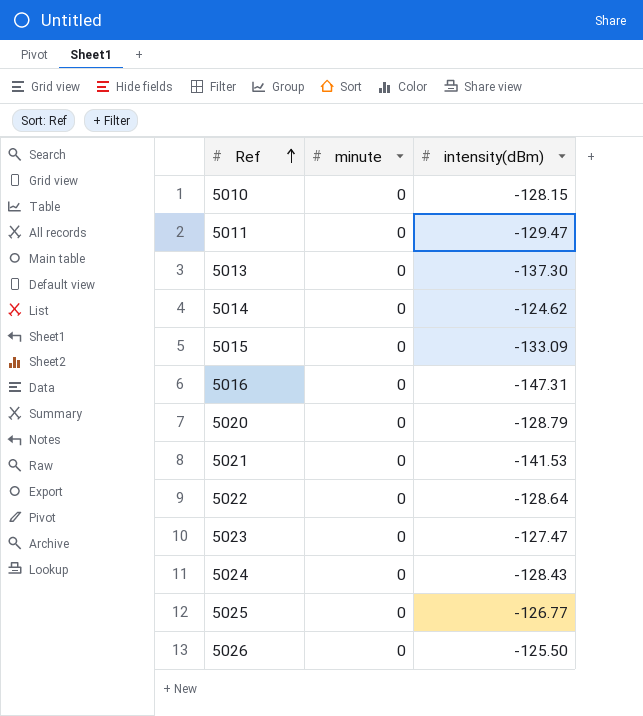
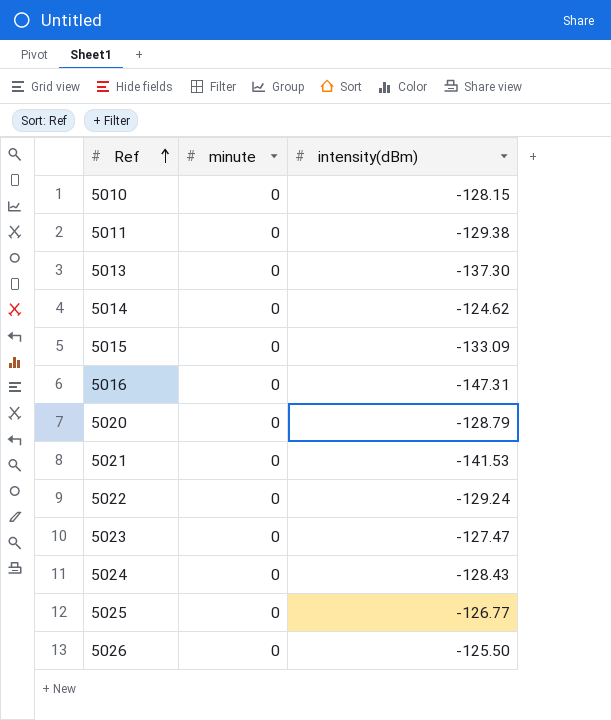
5011 | intensity(dBm): -129.47 -> -129.38
5022 | intensity(dBm): -128.64 -> -129.24

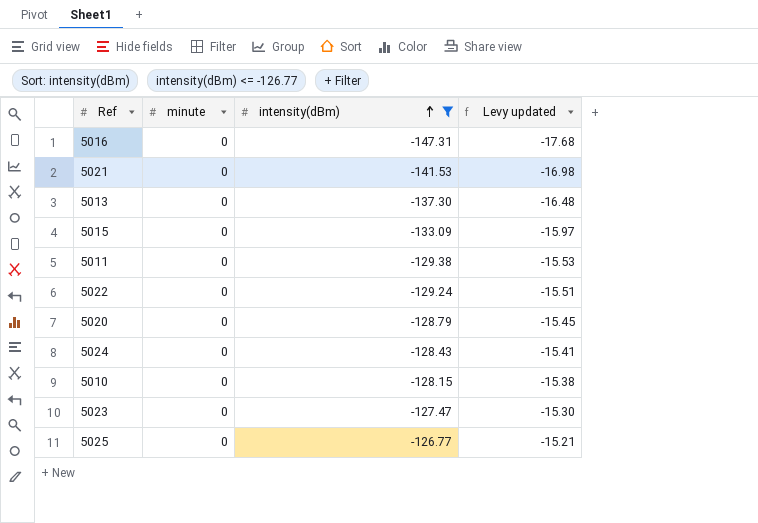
filter: none -> intensity(dBm) <= -126.77
row order: Ref ascending -> intensity(dBm) ascending
column Levy updated | formula: none -> [intensity(dBm)] * 0.12

